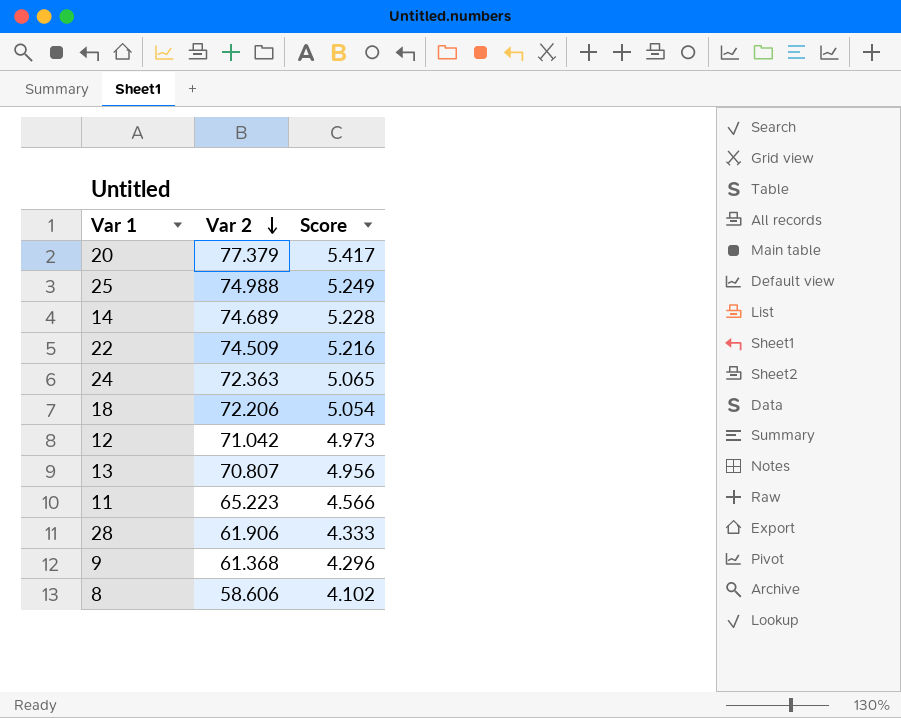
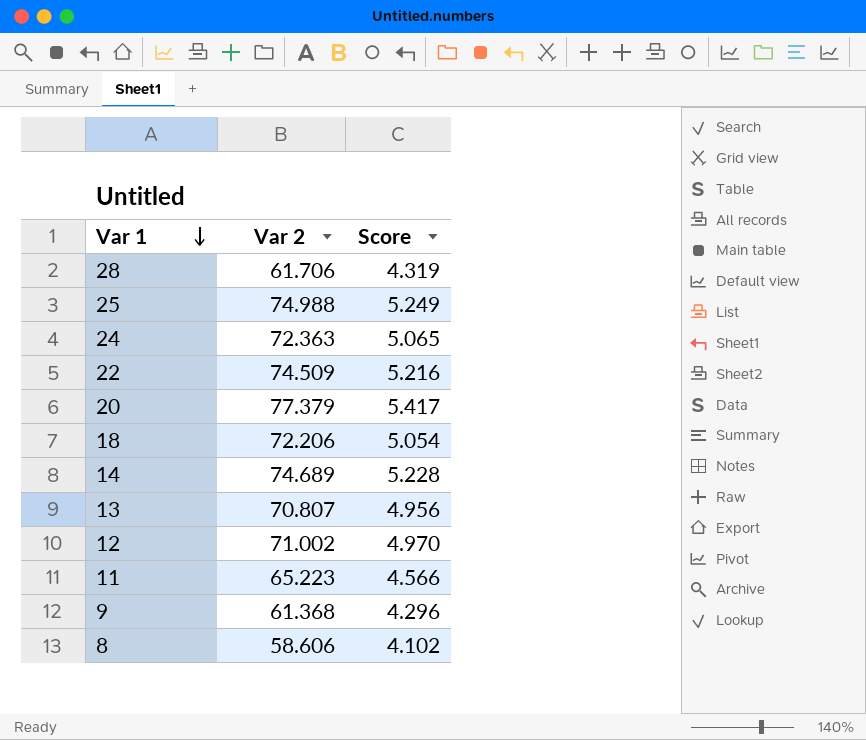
row order: Var 2 descending -> Var 1 descending
28 | Var 2: 61.906 -> 61.706
28 | Score: 4.333 -> 4.319
12 | Var 2: 71.042 -> 71.002
12 | Score: 4.973 -> 4.970

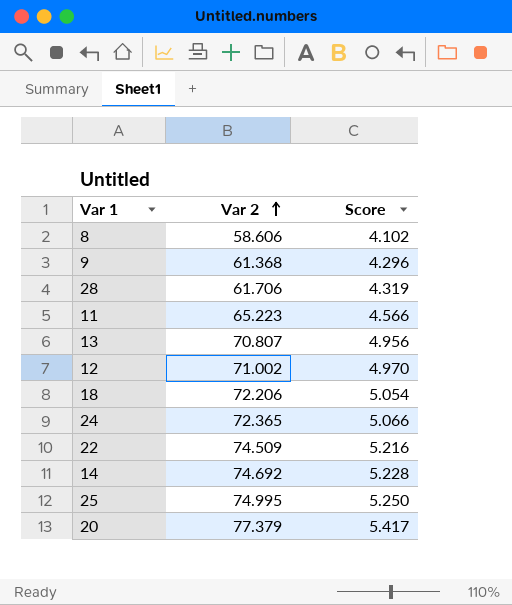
row order: Var 1 descending -> Var 2 ascending
24 | Var 2: 72.363 -> 72.365
24 | Score: 5.065 -> 5.066
14 | Var 2: 74.689 -> 74.692
25 | Var 2: 74.988 -> 74.995
25 | Score: 5.249 -> 5.250

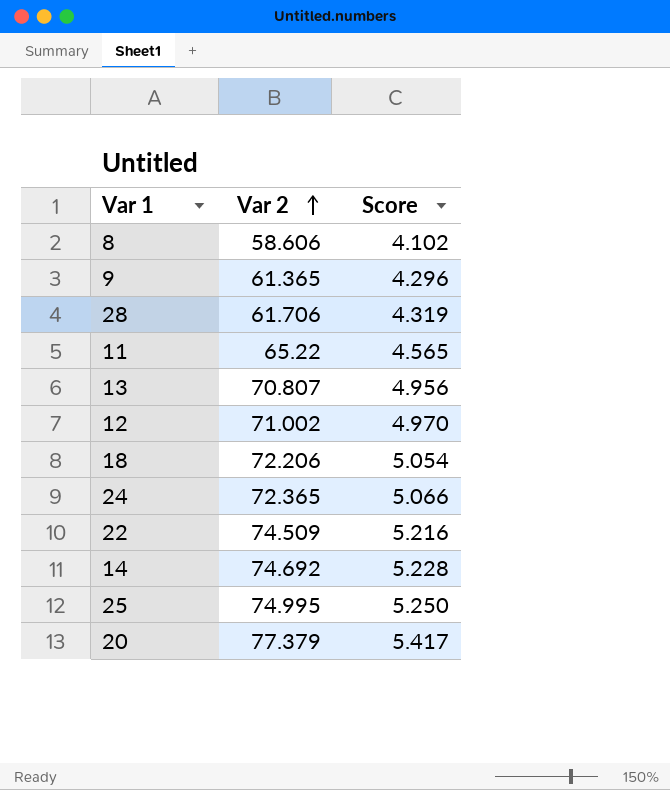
9 | Var 2: 61.368 -> 61.365
11 | Var 2: 65.223 -> 65.22
11 | Score: 4.566 -> 4.565

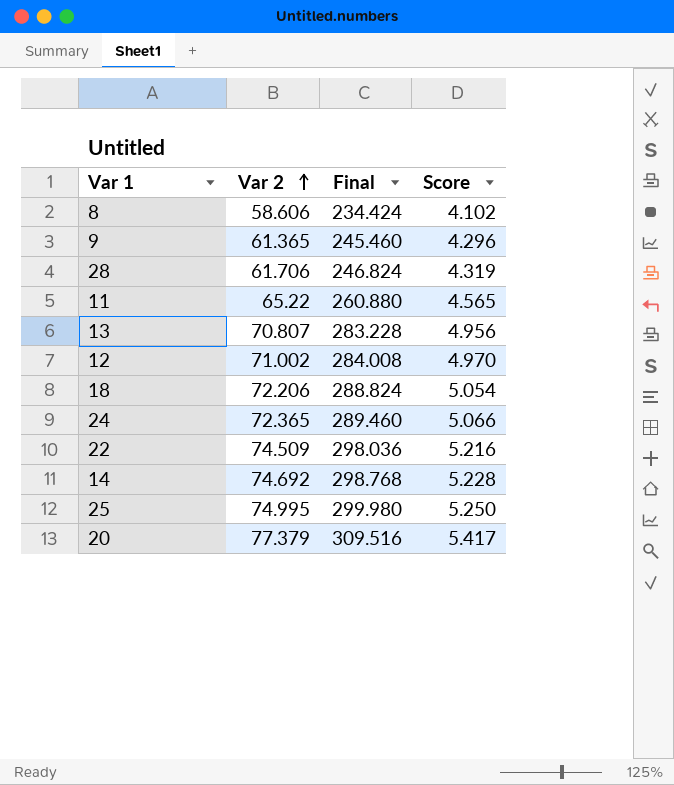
column Final | formula: none -> [Var 2] * 4

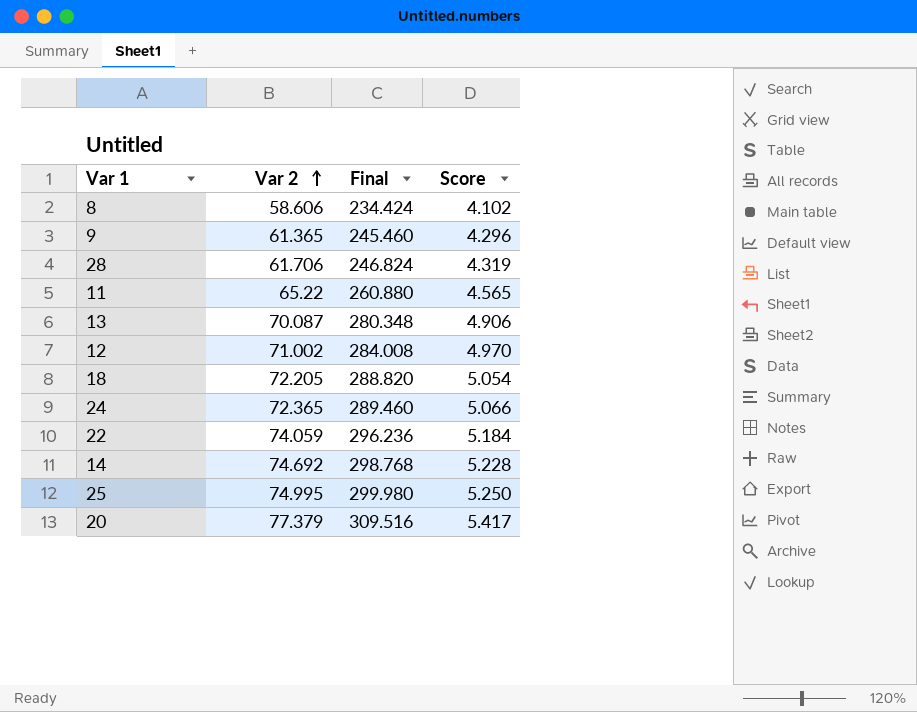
13 | Var 2: 70.807 -> 70.087
13 | Final: 283.228 -> 280.348
13 | Score: 4.956 -> 4.906
18 | Var 2: 72.206 -> 72.205
18 | Final: 288.824 -> 288.820
22 | Var 2: 74.509 -> 74.059
22 | Final: 298.036 -> 296.236
22 | Score: 5.216 -> 5.184

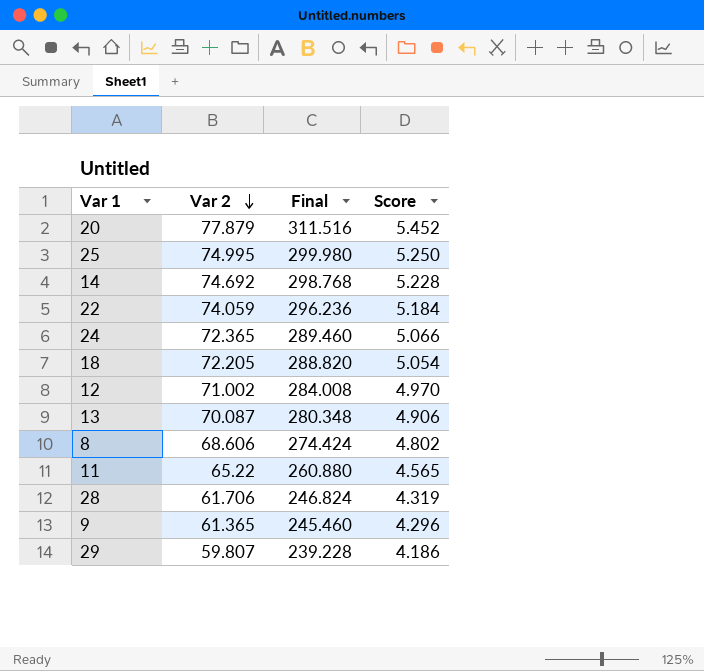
row order: Var 2 ascending -> Var 2 descending
20 | Var 2: 77.379 -> 77.879
20 | Final: 309.516 -> 311.516
20 | Score: 5.417 -> 5.452
8 | Var 2: 58.606 -> 68.606
8 | Final: 234.424 -> 274.424
8 | Score: 4.102 -> 4.802
row 29: none -> 59.807 | 239.228 | 4.186

